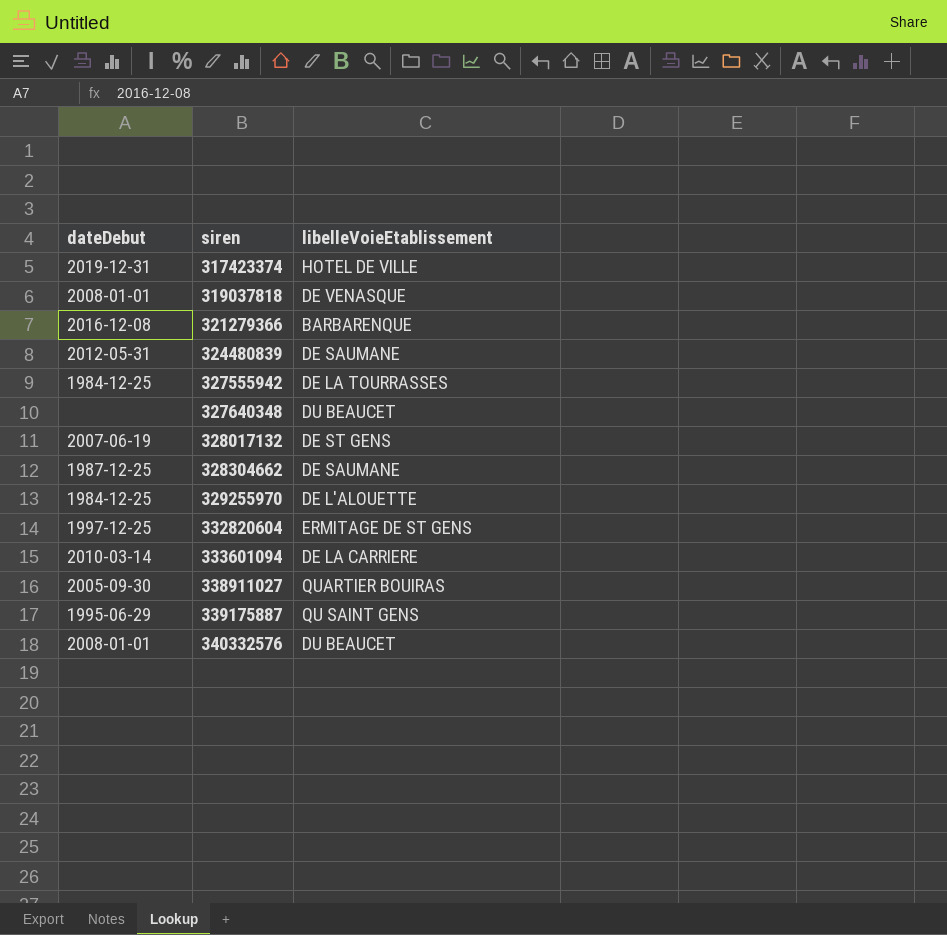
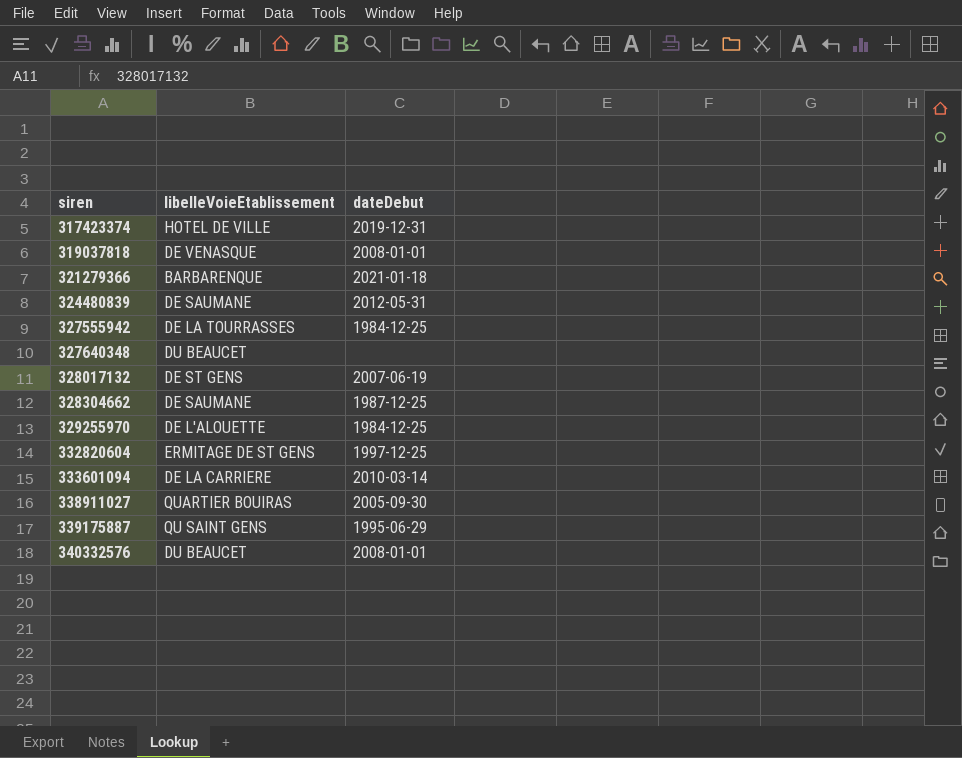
column dateDebut | position: 1 -> 3
321279366 | dateDebut: 2016-12-08 -> 2021-01-18

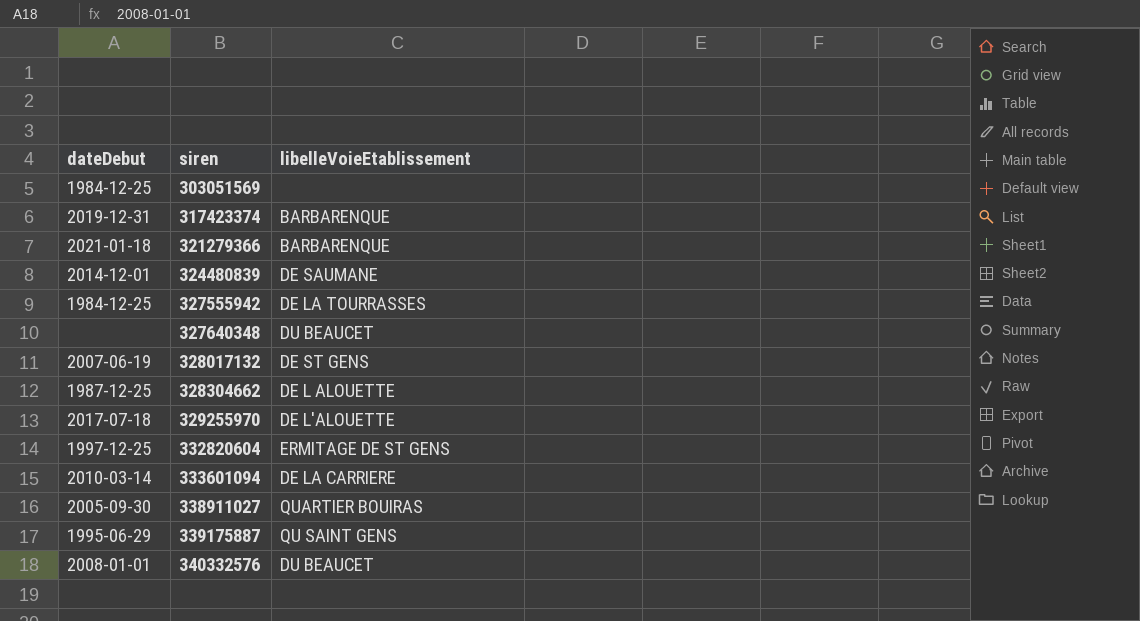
column dateDebut | position: 3 -> 1
row 319037818: DE VENASQUE | 2008-01-01 -> none
row 303051569: none -> 1984-12-25 | none
317423374 | libelleVoieEtablissement: HOTEL DE VILLE -> BARBARENQUE
324480839 | dateDebut: 2012-05-31 -> 2014-12-01
328304662 | libelleVoieEtablissement: DE SAUMANE -> DE L ALOUETTE
329255970 | dateDebut: 1984-12-25 -> 2017-07-18

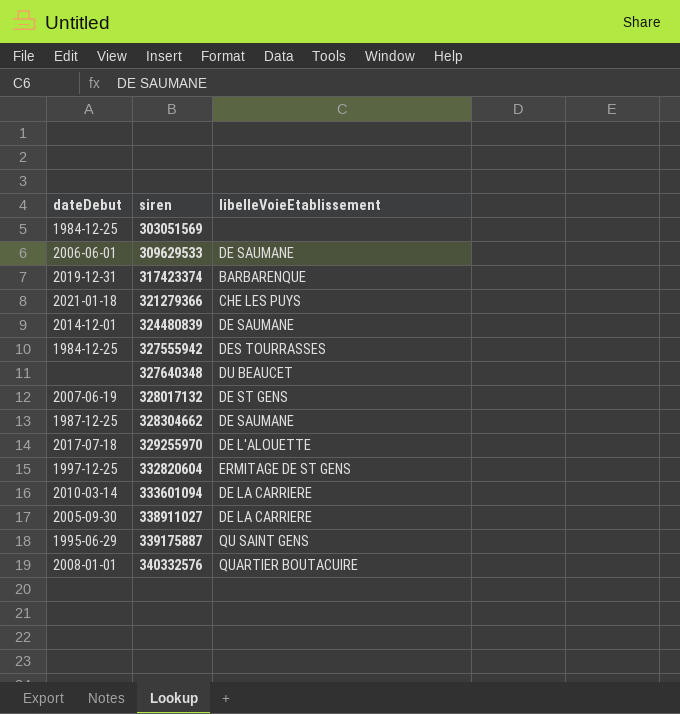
row 309629533: none -> 2006-06-01 | DE SAUMANE
321279366 | libelleVoieEtablissement: BARBARENQUE -> CHE LES PUYS
327555942 | libelleVoieEtablissement: DE LA TOURRASSES -> DES TOURRASSES
328304662 | libelleVoieEtablissement: DE L ALOUETTE -> DE SAUMANE
338911027 | libelleVoieEtablissement: QUARTIER BOUIRAS -> DE LA CARRIERE
340332576 | libelleVoieEtablissement: DU BEAUCET -> QUARTIER BOUTACUIRE

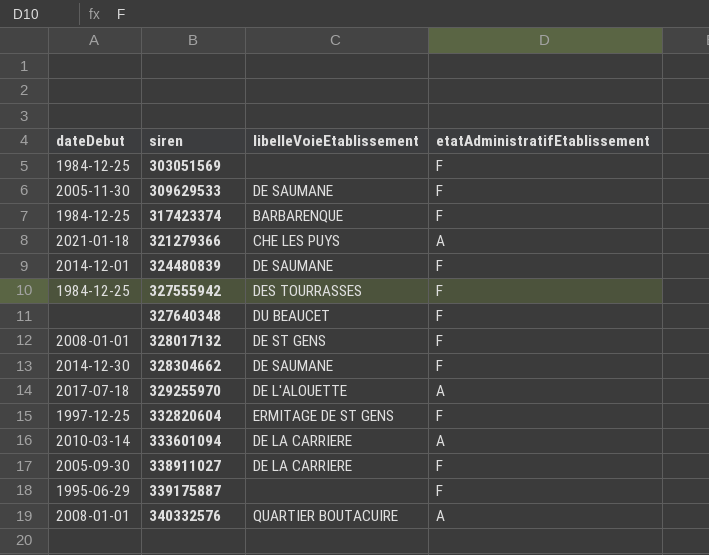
column etatAdministratifEtablissement | position: none -> 4
309629533 | dateDebut: 2006-06-01 -> 2005-11-30
317423374 | dateDebut: 2019-12-31 -> 1984-12-25
328017132 | dateDebut: 2007-06-19 -> 2008-01-01
328304662 | dateDebut: 1987-12-25 -> 2014-12-30
339175887 | libelleVoieEtablissement: QU SAINT GENS -> none

